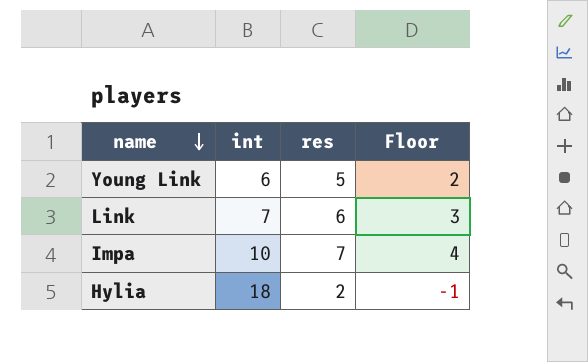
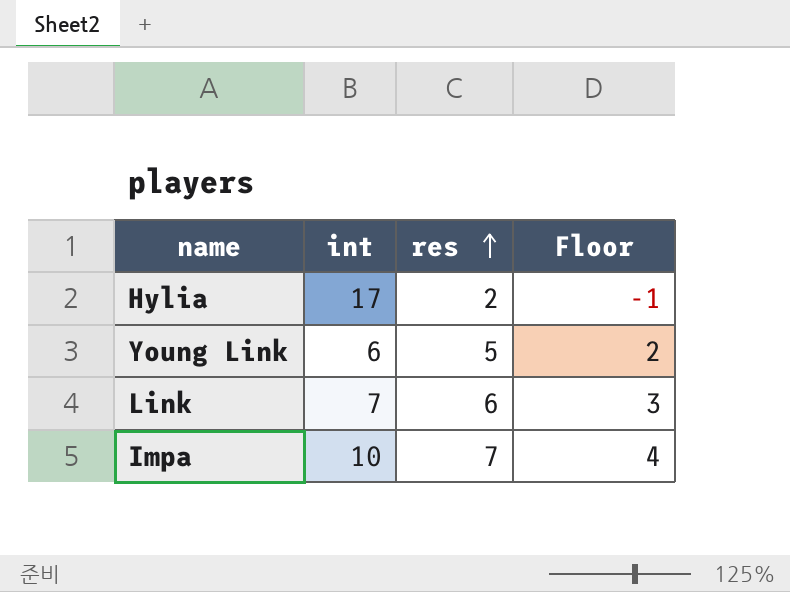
row order: name descending -> res ascending
Hylia | int: 18 -> 17

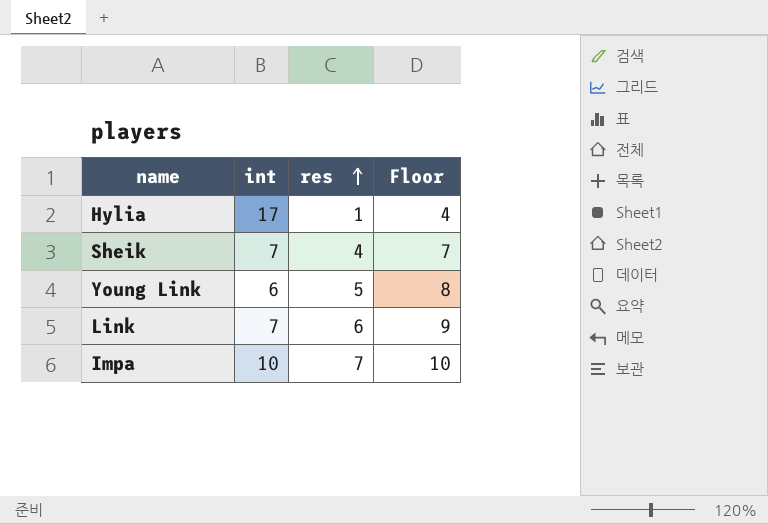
column Floor | formula: [res] - 3 -> [res] + 3
Hylia | res: 2 -> 1
row Sheik: none -> 7 | 4 | 7

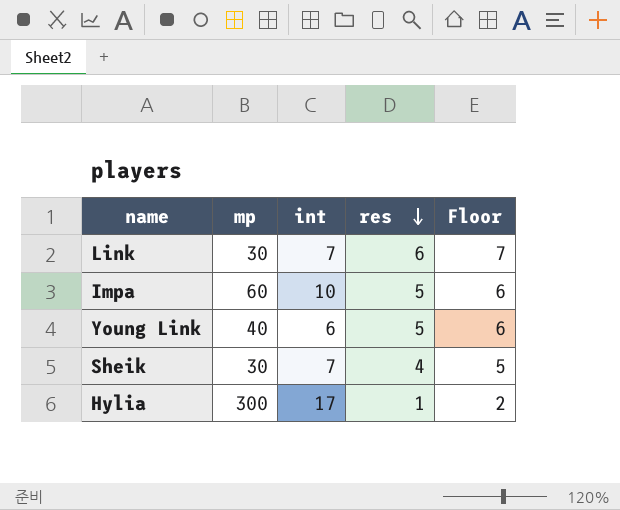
row order: res ascending -> res descending
column mp | position: none -> 2
column Floor | formula: [res] + 3 -> [res] + 1
Impa | res: 7 -> 5

